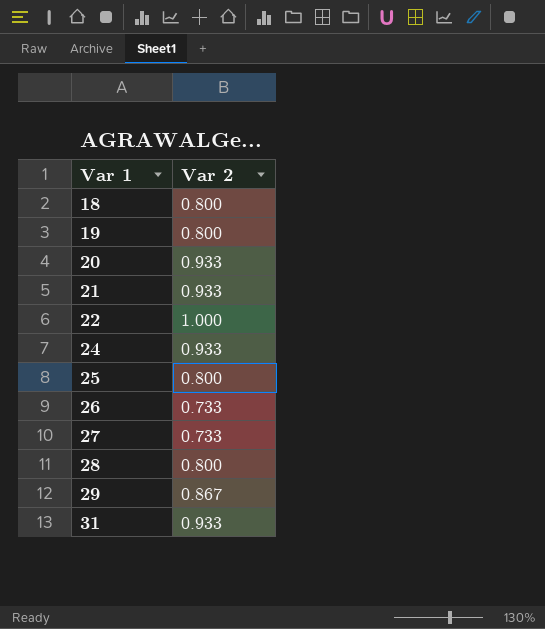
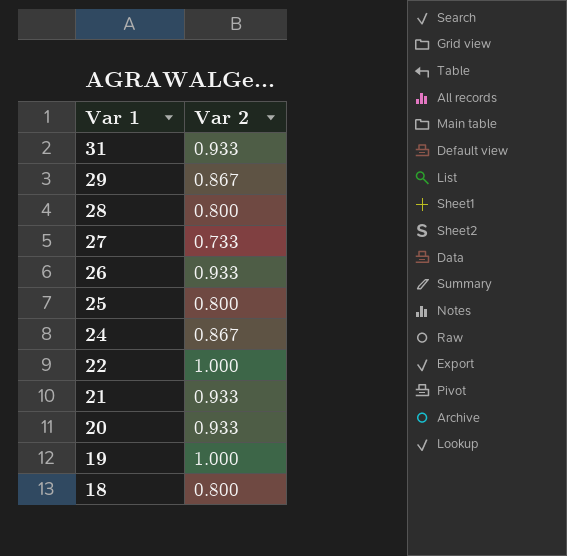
row order: Var 1 ascending -> Var 1 descending
26 | Var 2: 0.733 -> 0.933
24 | Var 2: 0.933 -> 0.867
19 | Var 2: 0.800 -> 1.000

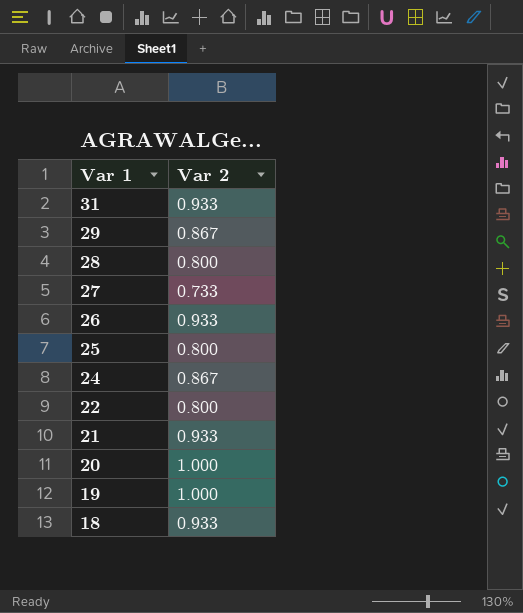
22 | Var 2: 1.000 -> 0.800
20 | Var 2: 0.933 -> 1.000
18 | Var 2: 0.800 -> 0.933

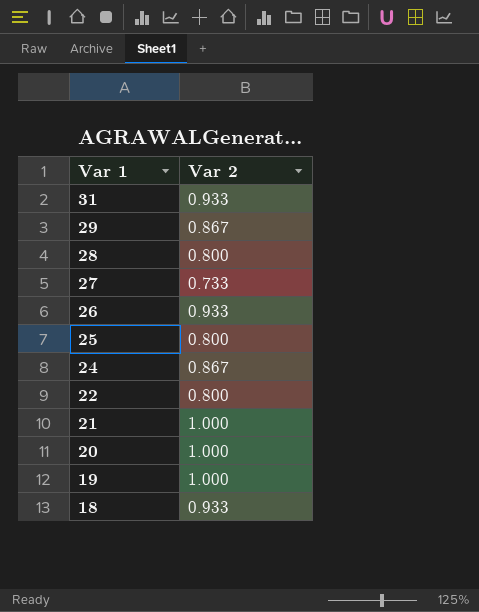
21 | Var 2: 0.933 -> 1.000

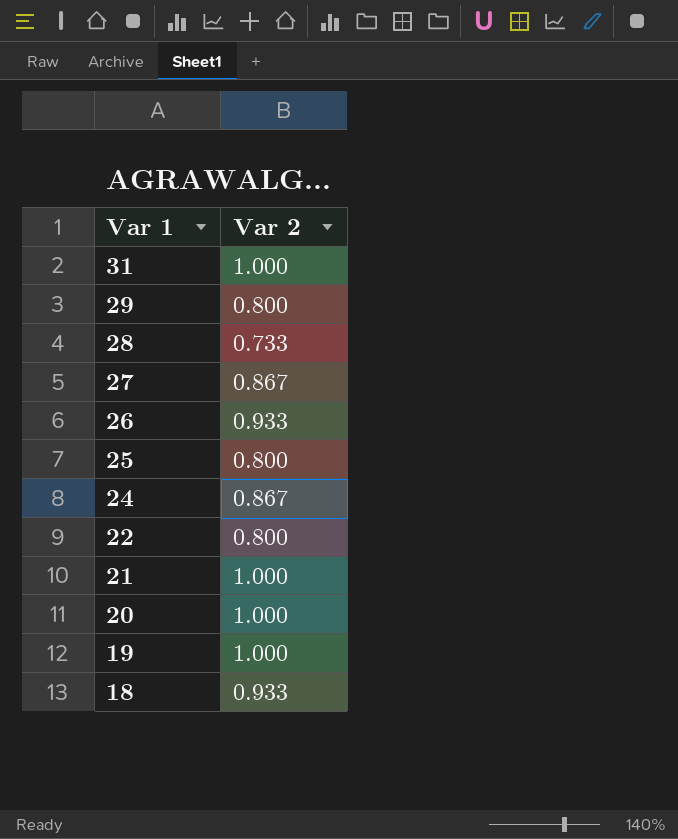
31 | Var 2: 0.933 -> 1.000
29 | Var 2: 0.867 -> 0.800
28 | Var 2: 0.800 -> 0.733
27 | Var 2: 0.733 -> 0.867

